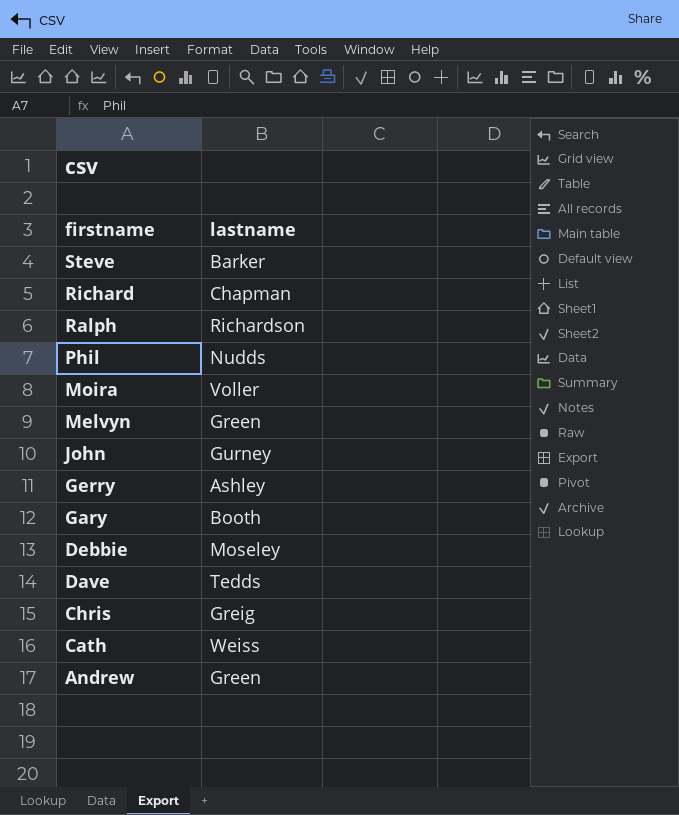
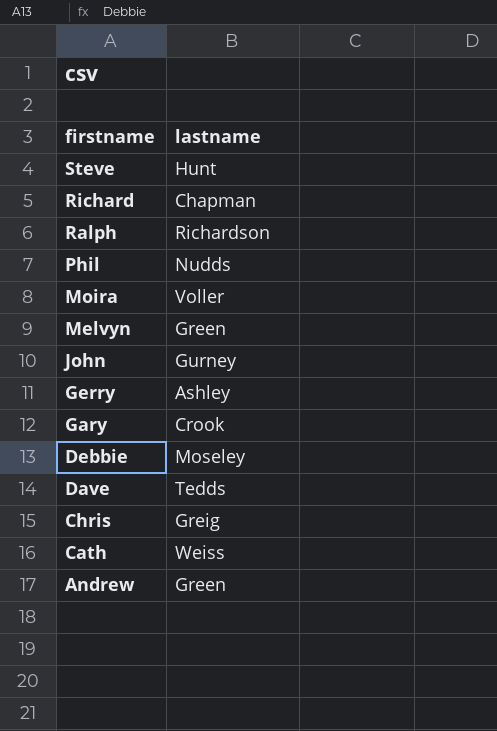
Steve | lastname: Barker -> Hunt
Gary | lastname: Booth -> Crook

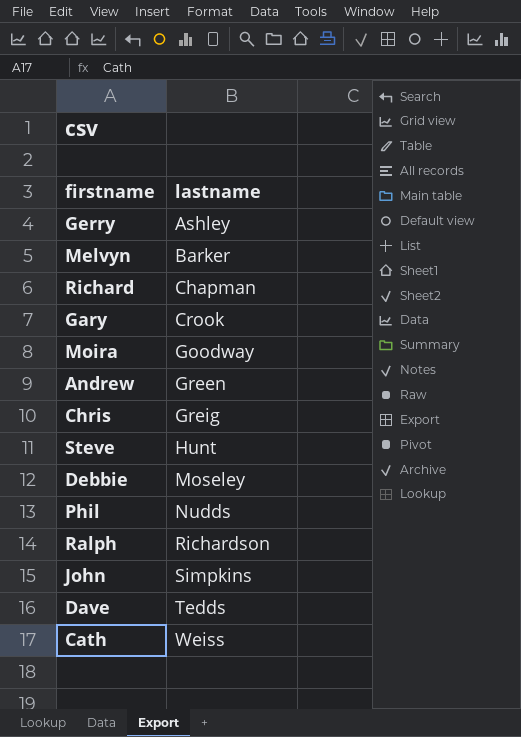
row order: firstname descending -> lastname ascending
Melvyn | lastname: Green -> Barker
Moira | lastname: Voller -> Goodway
John | lastname: Gurney -> Simpkins

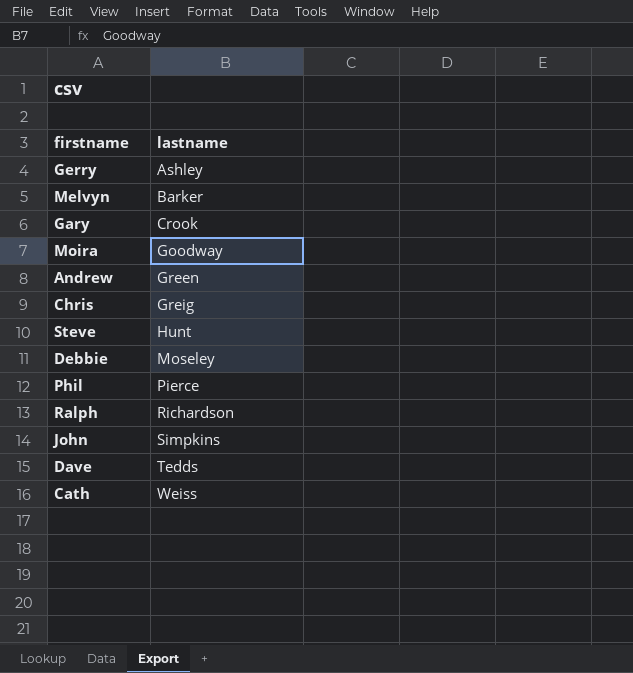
row Richard: Chapman -> none
Phil | lastname: Nudds -> Pierce

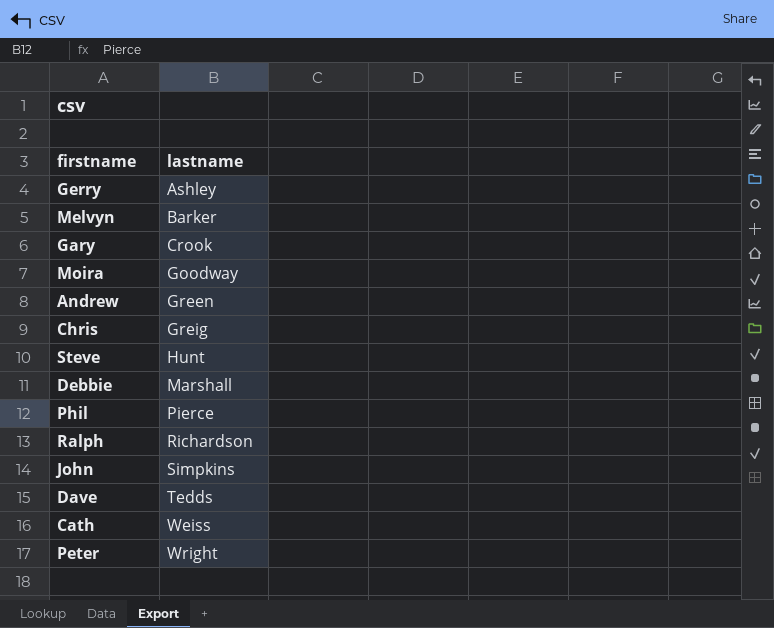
Debbie | lastname: Moseley -> Marshall
row Peter: none -> Wright

